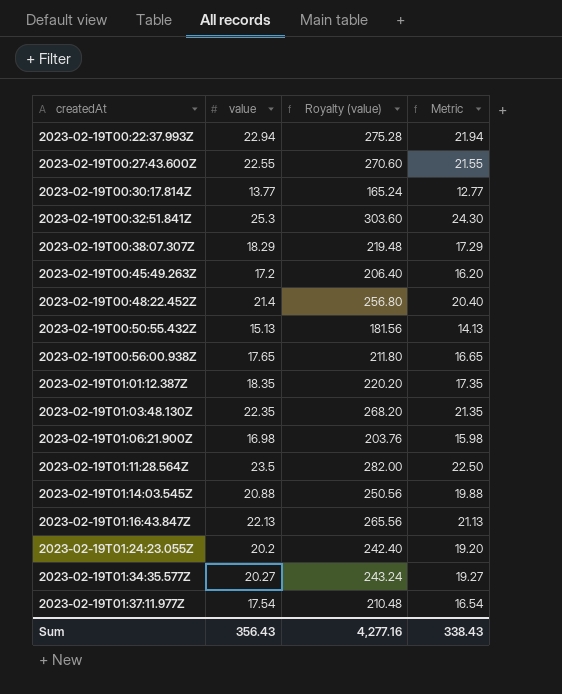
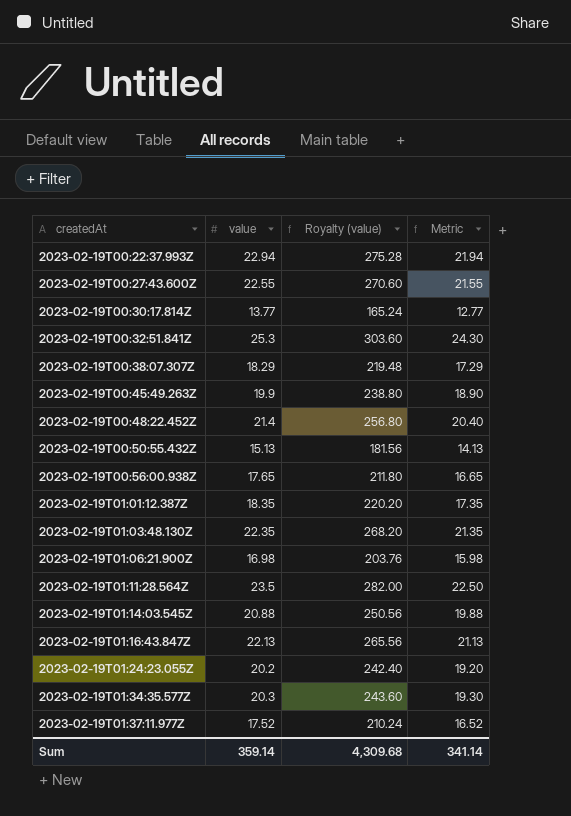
2023-02-19T00:45:49.263Z | value: 17.2 -> 19.9
2023-02-19T00:45:49.263Z | Royalty (value): 206.40 -> 238.80
2023-02-19T00:45:49.263Z | Metric: 16.20 -> 18.90
2023-02-19T01:34:35.577Z | value: 20.27 -> 20.3
2023-02-19T01:34:35.577Z | Royalty (value): 243.24 -> 243.60
2023-02-19T01:34:35.577Z | Metric: 19.27 -> 19.30
2023-02-19T01:37:11.977Z | value: 17.54 -> 17.52
2023-02-19T01:37:11.977Z | Royalty (value): 210.48 -> 210.24
2023-02-19T01:37:11.977Z | Metric: 16.54 -> 16.52
Sum | value: 356.43 -> 359.14
Sum | Royalty (value): 4,277.16 -> 4,309.68
Sum | Metric: 338.43 -> 341.14

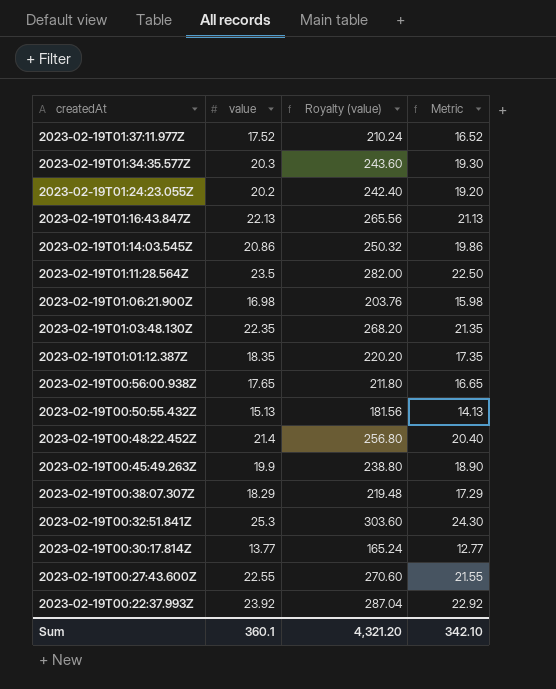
row order: createdAt ascending -> createdAt descending
2023-02-19T01:14:03.545Z | value: 20.88 -> 20.86
2023-02-19T01:14:03.545Z | Royalty (value): 250.56 -> 250.32
2023-02-19T01:14:03.545Z | Metric: 19.88 -> 19.86
2023-02-19T00:22:37.993Z | value: 22.94 -> 23.92
2023-02-19T00:22:37.993Z | Royalty (value): 275.28 -> 287.04
2023-02-19T00:22:37.993Z | Metric: 21.94 -> 22.92
Sum | value: 359.14 -> 360.1
Sum | Royalty (value): 4,309.68 -> 4,321.20
Sum | Metric: 341.14 -> 342.10

